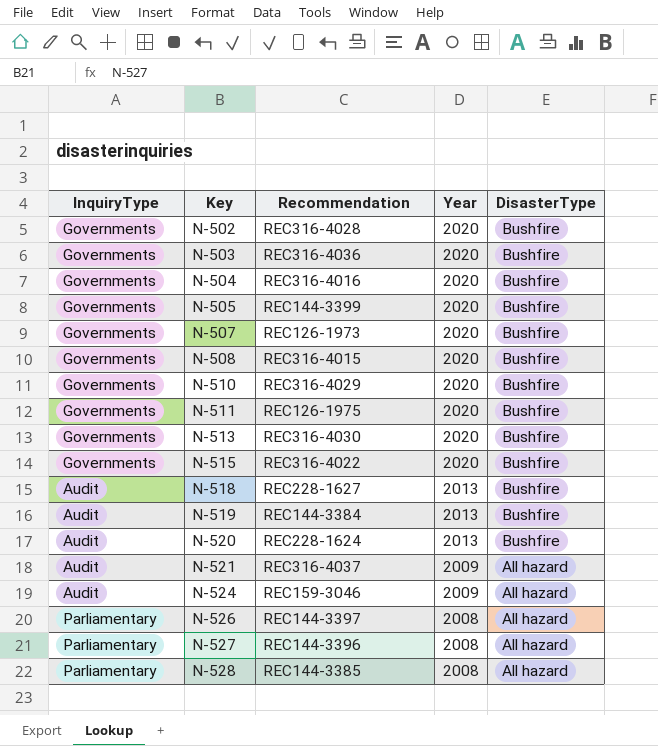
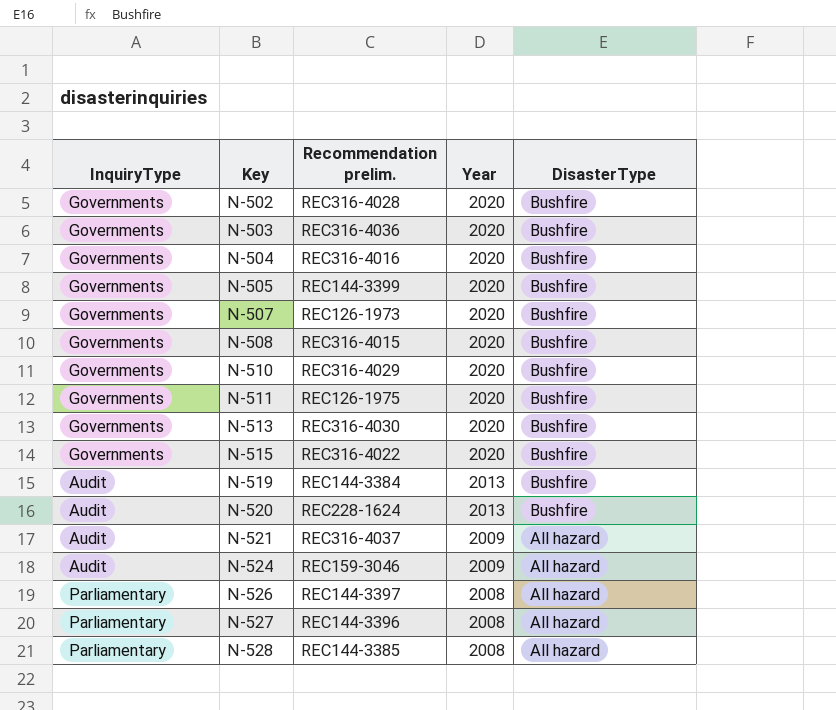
column name: Recommendation -> Recommendation prelim.
row N-518: Audit | REC228-1627 | 2013 | Bushfire -> none

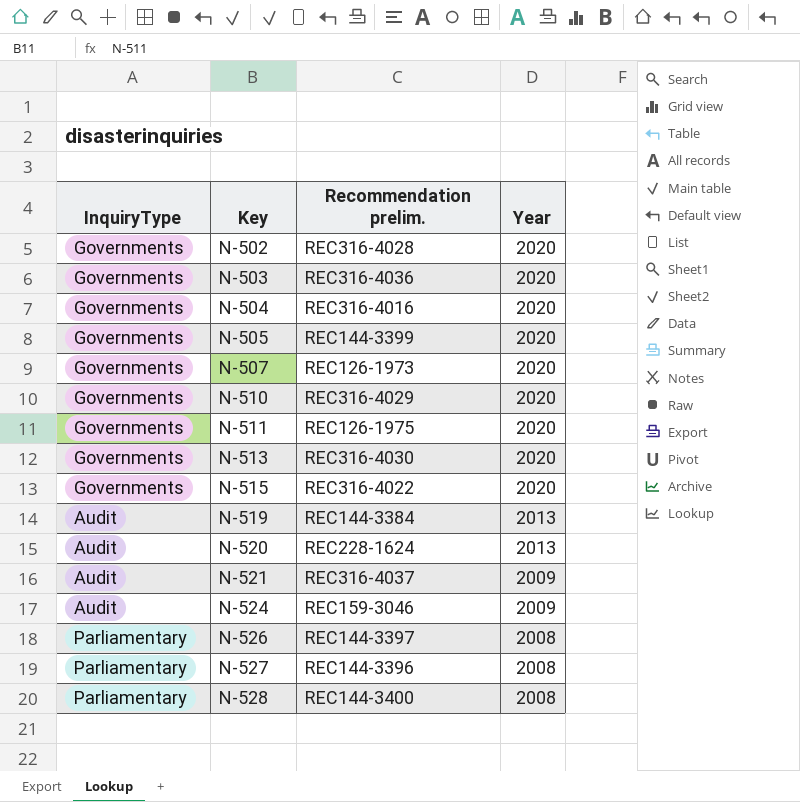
column DisasterType | position: 5 -> none
row N-508: Governments | REC316-4015 | 2020 | Bushfire -> none
N-528 | Recommendation prelim.: REC144-3385 -> REC144-3400

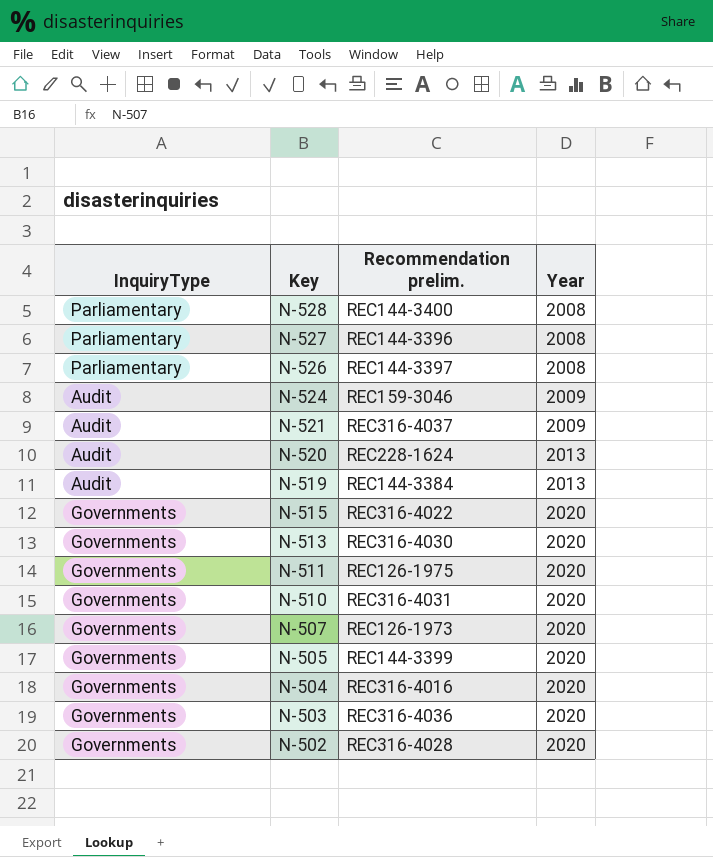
row order: Key ascending -> Key descending
N-510 | Recommendation prelim.: REC316-4029 -> REC316-4031

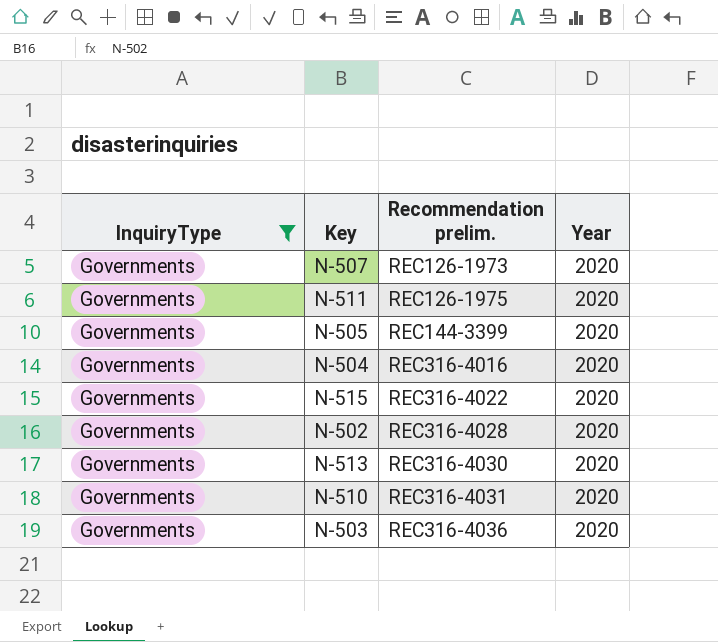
filter: none -> InquiryType = Governments
row order: Key descending -> Recommendation prelim. ascending

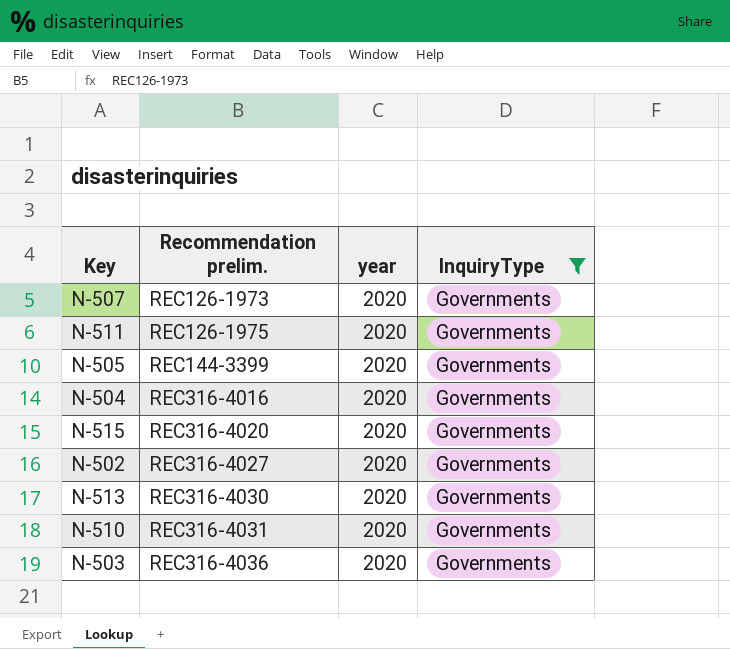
column name: Year -> year
column InquiryType | position: 1 -> 4
N-515 | Recommendation prelim.: REC316-4022 -> REC316-4020
N-502 | Recommendation prelim.: REC316-4028 -> REC316-4027

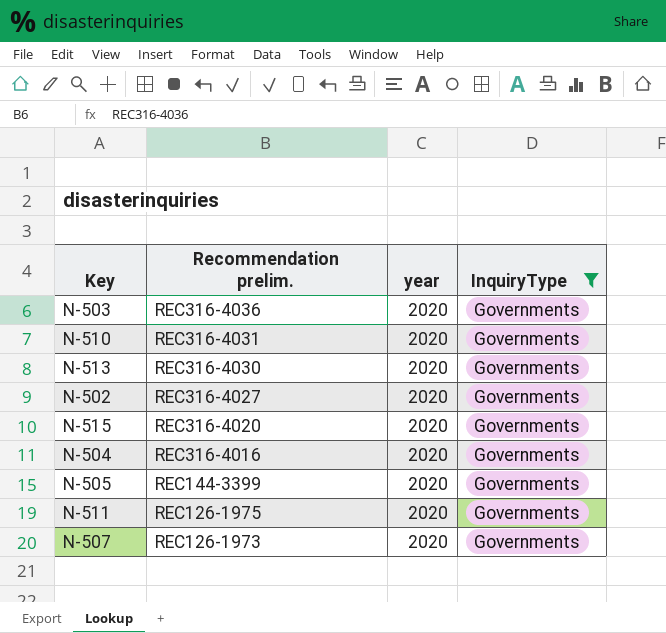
row order: Recommendation prelim. ascending -> Recommendation prelim. descending

